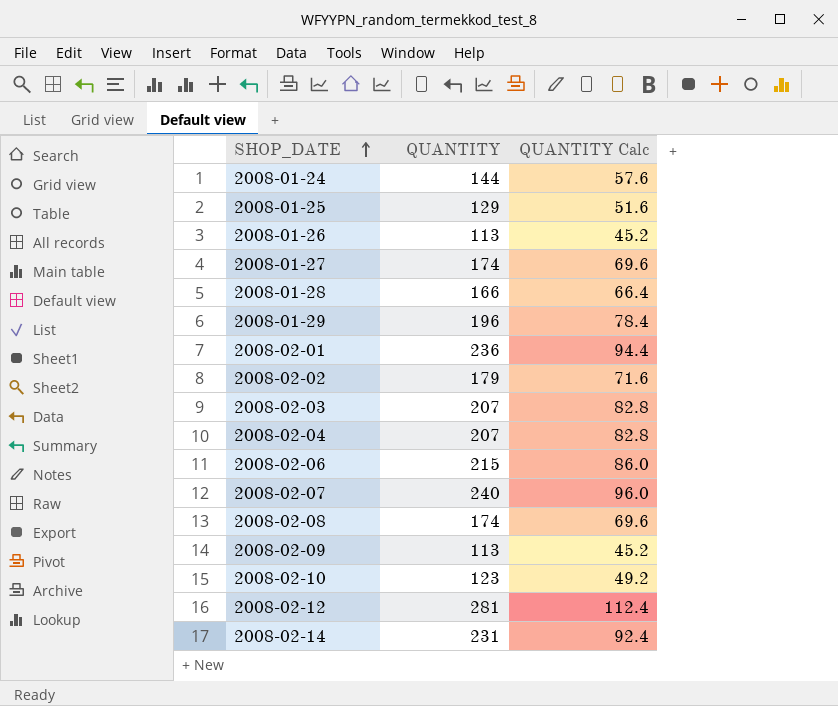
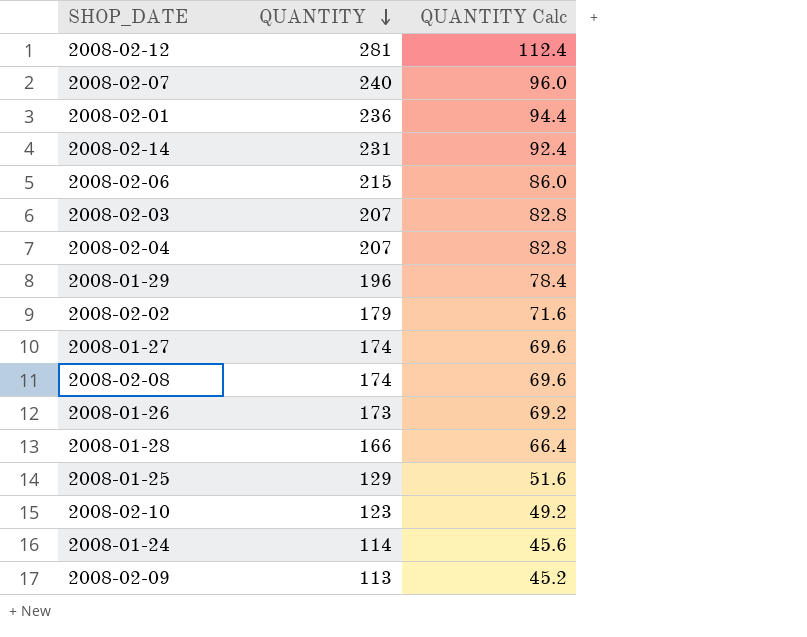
row order: SHOP_DATE ascending -> QUANTITY descending
2008-01-26 | QUANTITY: 113 -> 173
2008-01-26 | QUANTITY Calc: 45.2 -> 69.2
2008-01-24 | QUANTITY: 144 -> 114
2008-01-24 | QUANTITY Calc: 57.6 -> 45.6

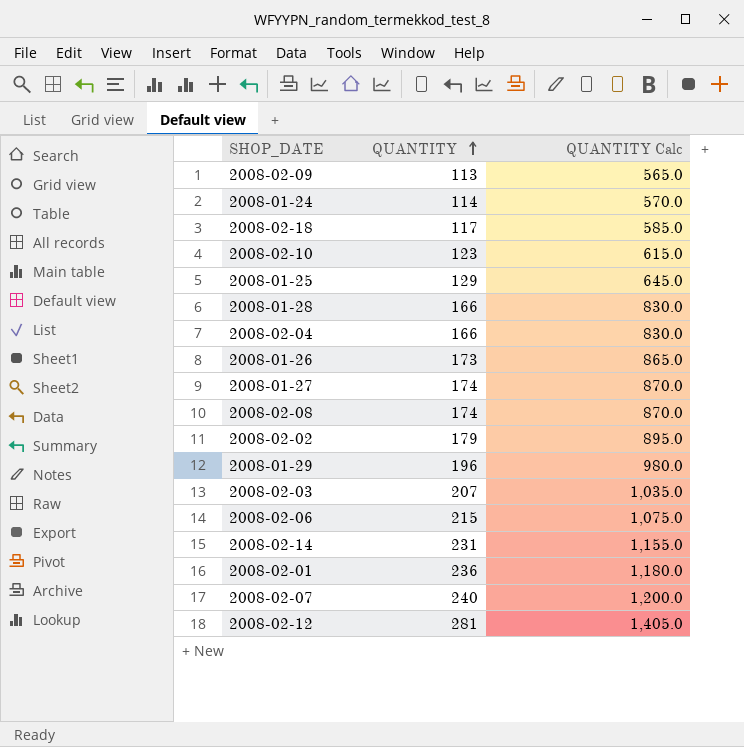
row order: QUANTITY descending -> QUANTITY ascending
column QUANTITY Calc | formula: [QUANTITY] * 0.4 -> [QUANTITY] * 5
row 2008-02-18: none -> 117 | 585.0
2008-02-04 | QUANTITY: 207 -> 166

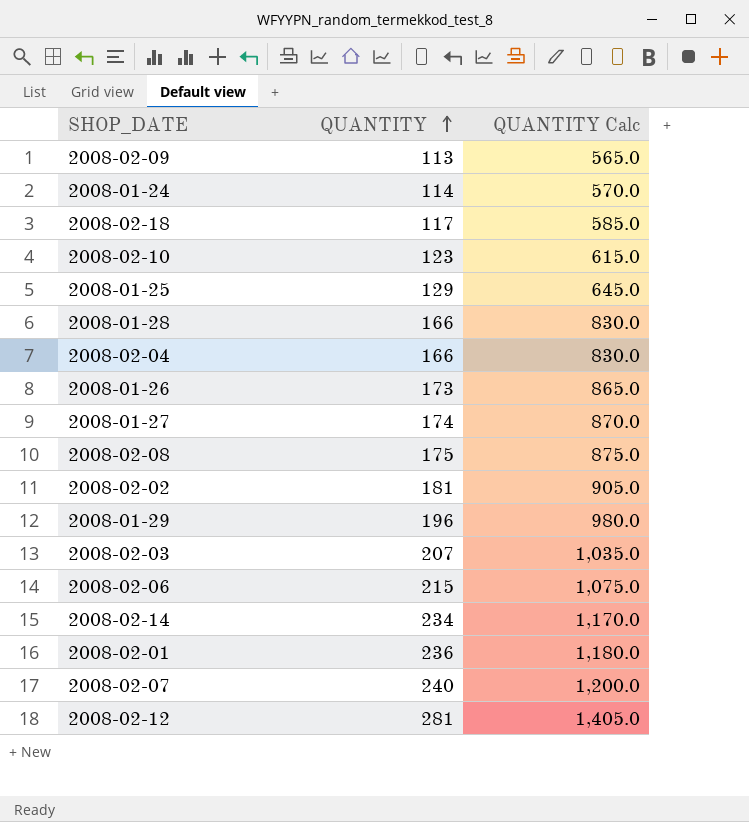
2008-02-08 | QUANTITY: 174 -> 175
2008-02-08 | QUANTITY Calc: 870.0 -> 875.0
2008-02-02 | QUANTITY: 179 -> 181
2008-02-02 | QUANTITY Calc: 895.0 -> 905.0
2008-02-14 | QUANTITY: 231 -> 234
2008-02-14 | QUANTITY Calc: 1,155.0 -> 1,170.0

